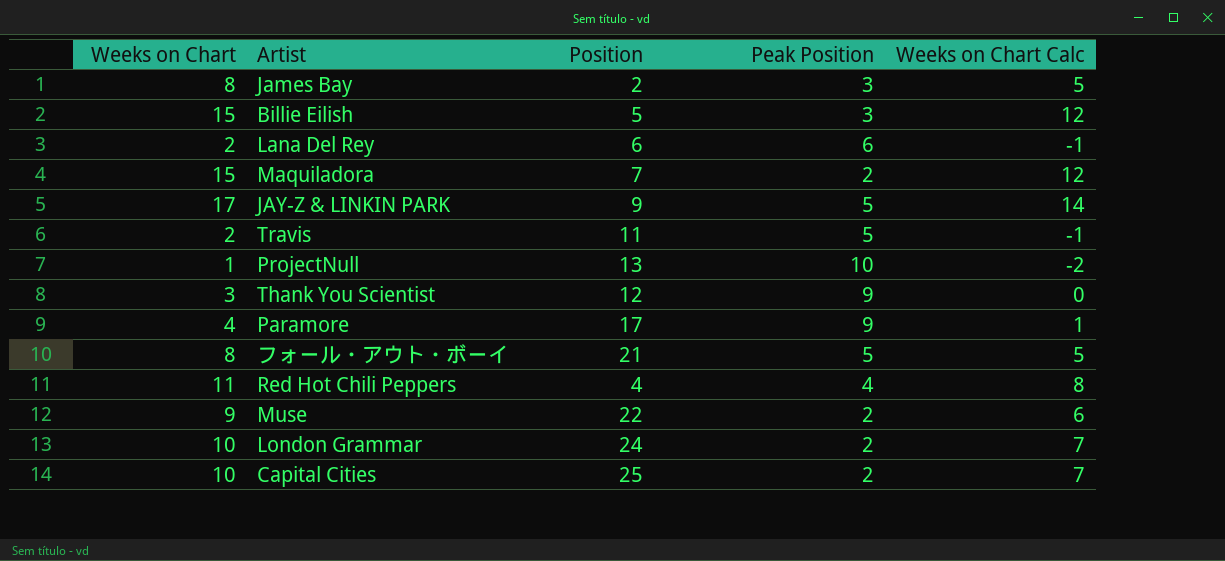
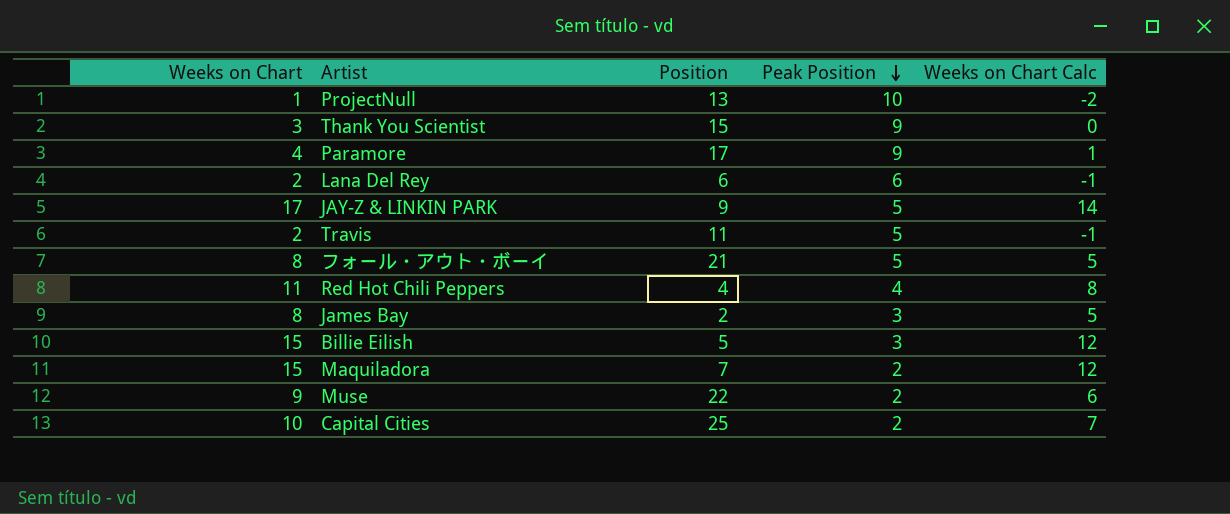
row order: none -> Peak Position descending
row London Grammar: 10 | 24 | 2 | 7 -> none
Thank You Scientist | Position: 12 -> 15

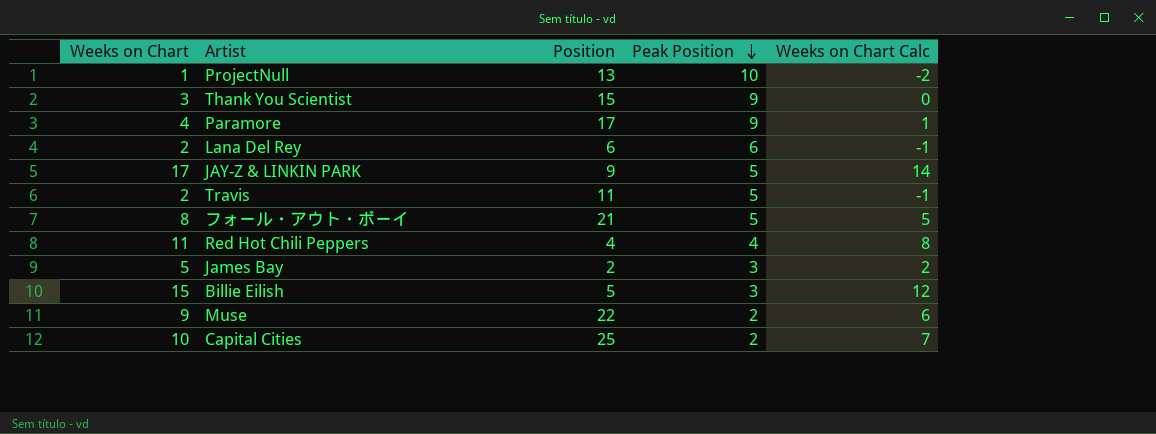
row Maquiladora: 15 | 7 | 2 | 12 -> none
James Bay | Weeks on Chart: 8 -> 5
James Bay | Weeks on Chart Calc: 5 -> 2

